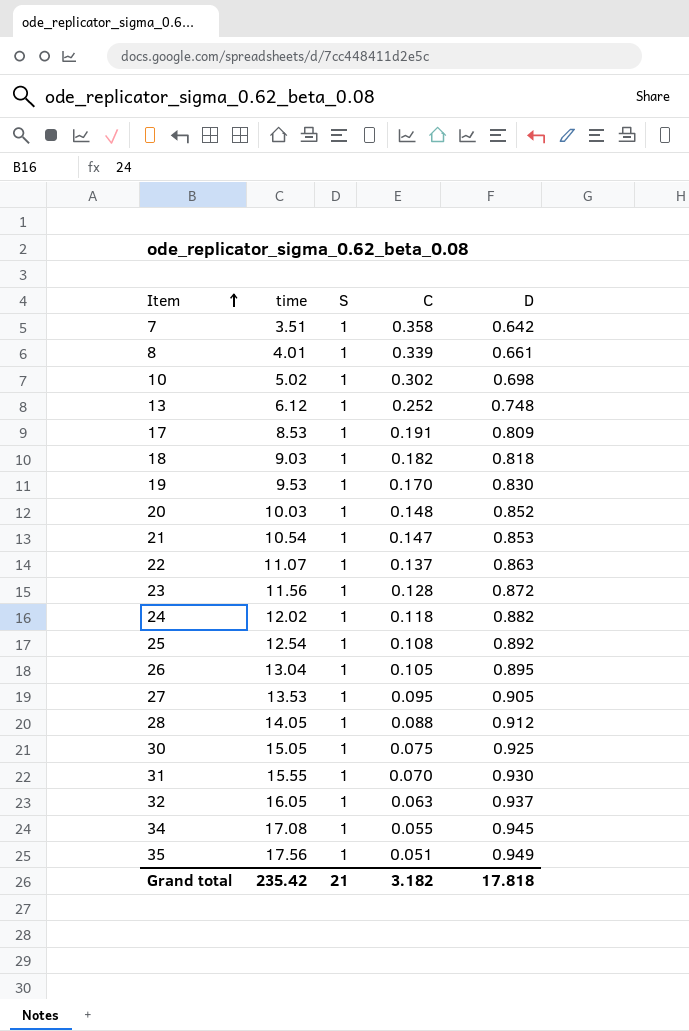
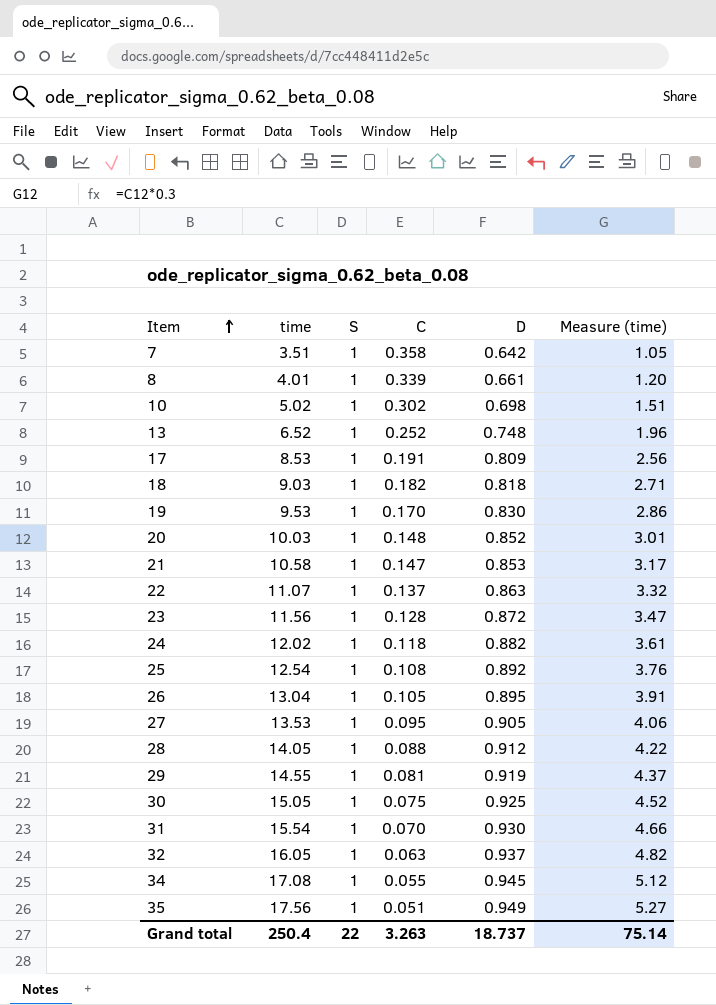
column Measure (time) | formula: none -> [time] * 0.3
13 | time: 6.12 -> 6.52
21 | time: 10.54 -> 10.58
row 29: none -> 14.55 | 1 | 0.081 | 0.919 | 4.37
31 | time: 15.55 -> 15.54
Grand total | time: 235.42 -> 250.4
Grand total | S: 21 -> 22
Grand total | C: 3.182 -> 3.263
Grand total | D: 17.818 -> 18.737

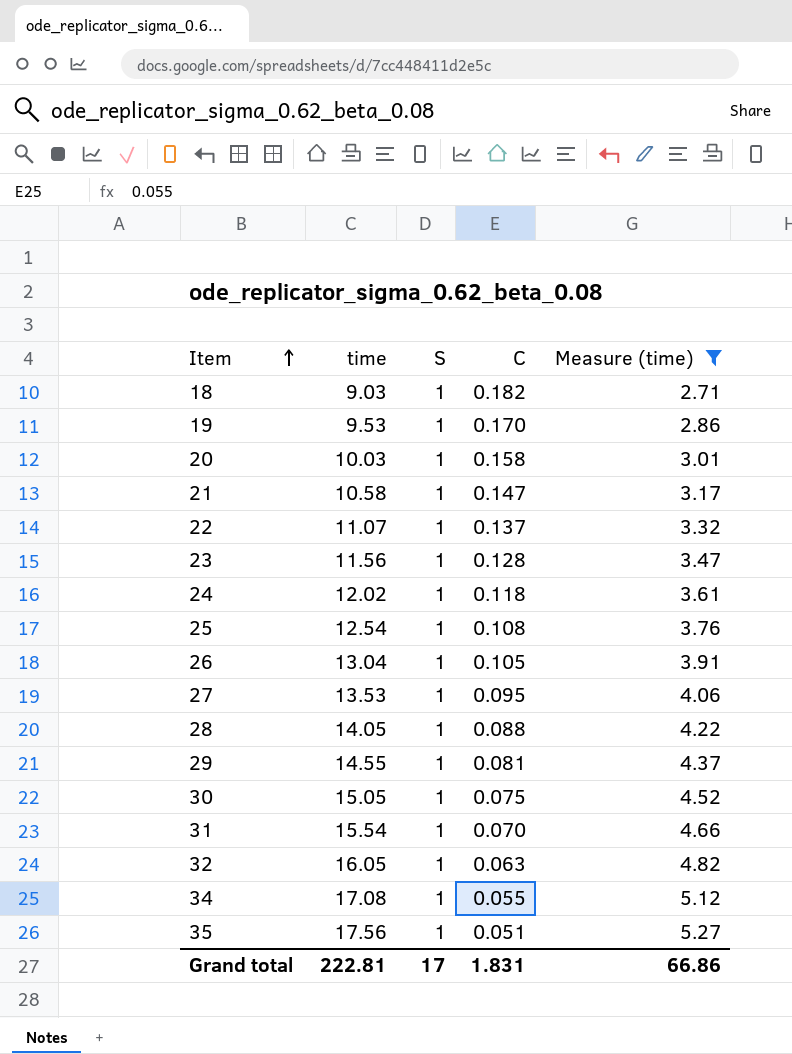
filter: none -> Measure (time) >= 2.71
column D | formula: [S] - [C] -> none
20 | C: 0.148 -> 0.158
Grand total | time: 250.4 -> 222.81
Grand total | S: 22 -> 17
Grand total | C: 3.263 -> 1.831
Grand total | Measure (time): 75.14 -> 66.86

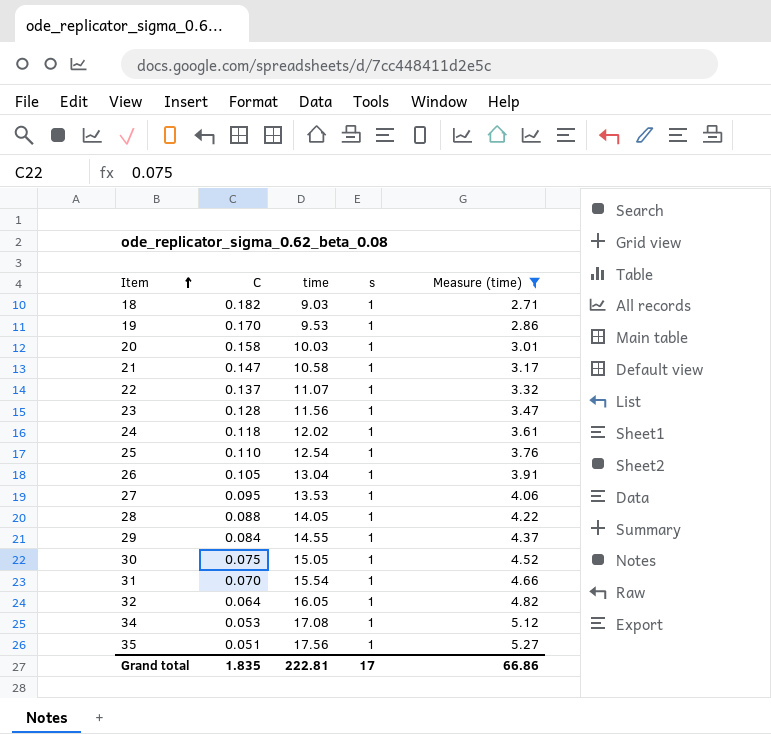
column C | position: 4 -> 2
column name: S -> s
25 | C: 0.108 -> 0.110
29 | C: 0.081 -> 0.084
32 | C: 0.063 -> 0.064
34 | C: 0.055 -> 0.053
Grand total | C: 1.831 -> 1.835

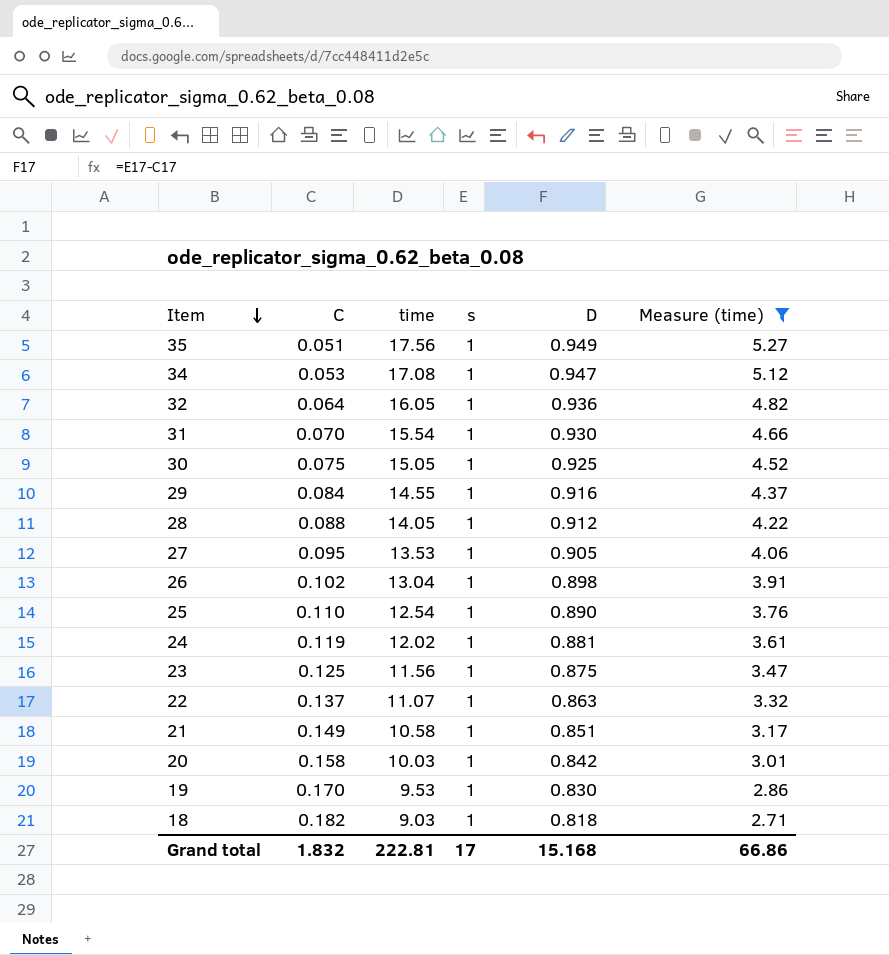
row order: Item ascending -> Item descending
column D | formula: none -> [s] - [C]
26 | C: 0.105 -> 0.102
24 | C: 0.118 -> 0.119
23 | C: 0.128 -> 0.125
21 | C: 0.147 -> 0.149
Grand total | C: 1.835 -> 1.832

